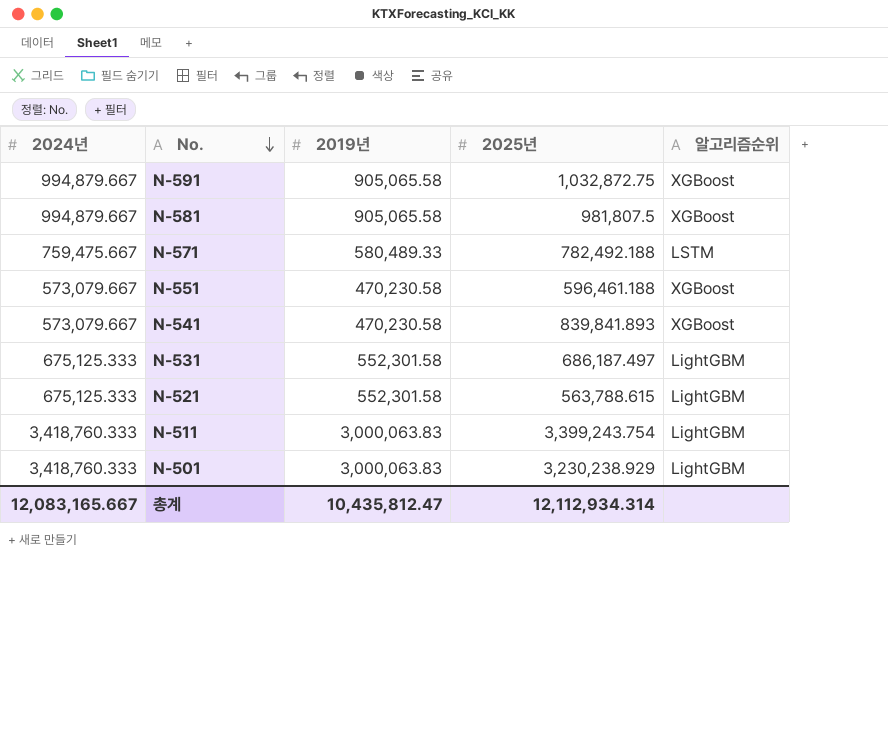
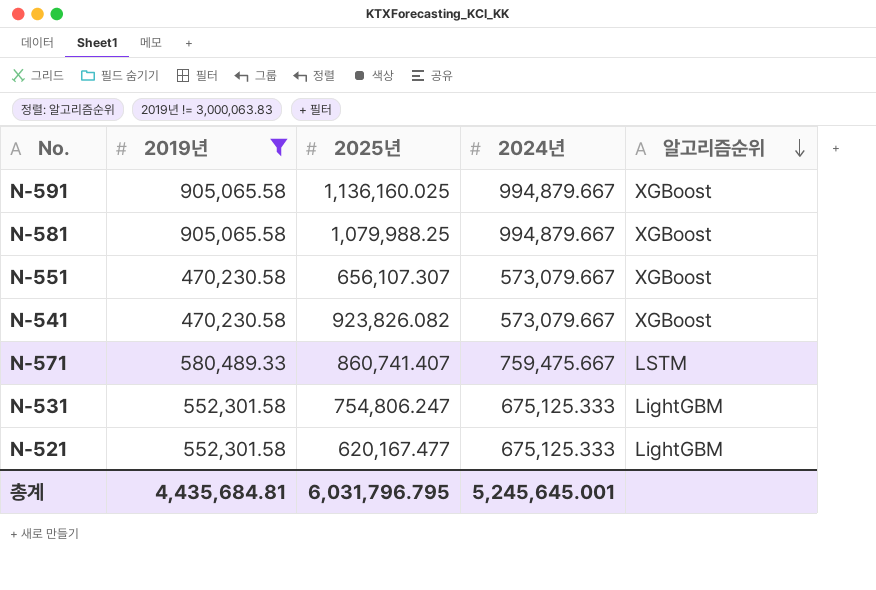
filter: none -> 2019년 != 3,000,063.83
row order: No. descending -> 알고리즘순위 descending
column 2024년 | position: 1 -> 4
N-591 | 2025년: 1,032,872.75 -> 1,136,160.025
N-581 | 2025년: 981,807.5 -> 1,079,988.25
N-551 | 2025년: 596,461.188 -> 656,107.307
N-541 | 2025년: 839,841.893 -> 923,826.082
N-571 | 2025년: 782,492.188 -> 860,741.407
N-531 | 2025년: 686,187.497 -> 754,806.247
N-521 | 2025년: 563,788.615 -> 620,167.477
총계 | 2019년: 10,435,812.47 -> 4,435,684.81
총계 | 2025년: 12,112,934.314 -> 6,031,796.795
총계 | 2024년: 12,083,165.667 -> 5,245,645.001

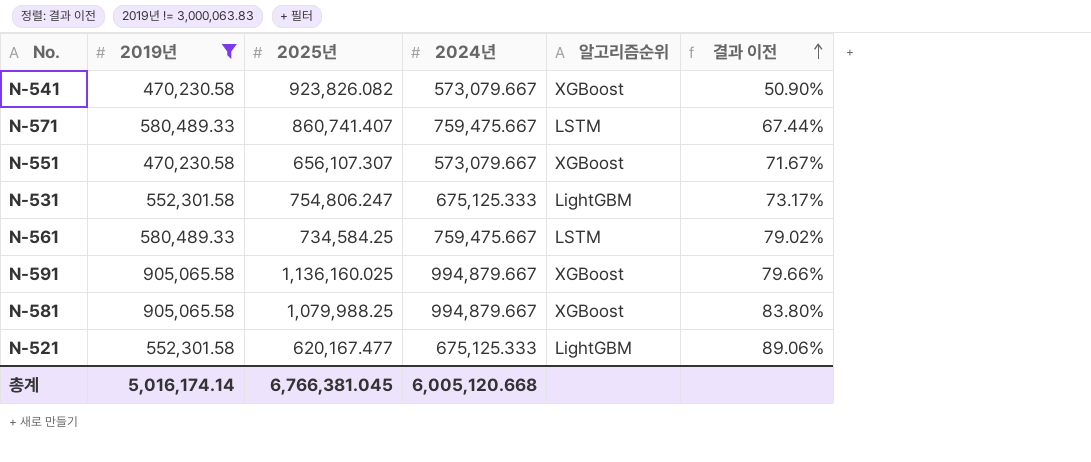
row order: 알고리즘순위 descending -> 결과 이전 ascending
column 결과 이전 | formula: none -> [2019년] / [2025년]
row N-561: none -> 580,489.33 | 734,584.25 | 759,475.667 | LSTM | 79.02%
총계 | 2019년: 4,435,684.81 -> 5,016,174.14
총계 | 2025년: 6,031,796.795 -> 6,766,381.045
총계 | 2024년: 5,245,645.001 -> 6,005,120.668

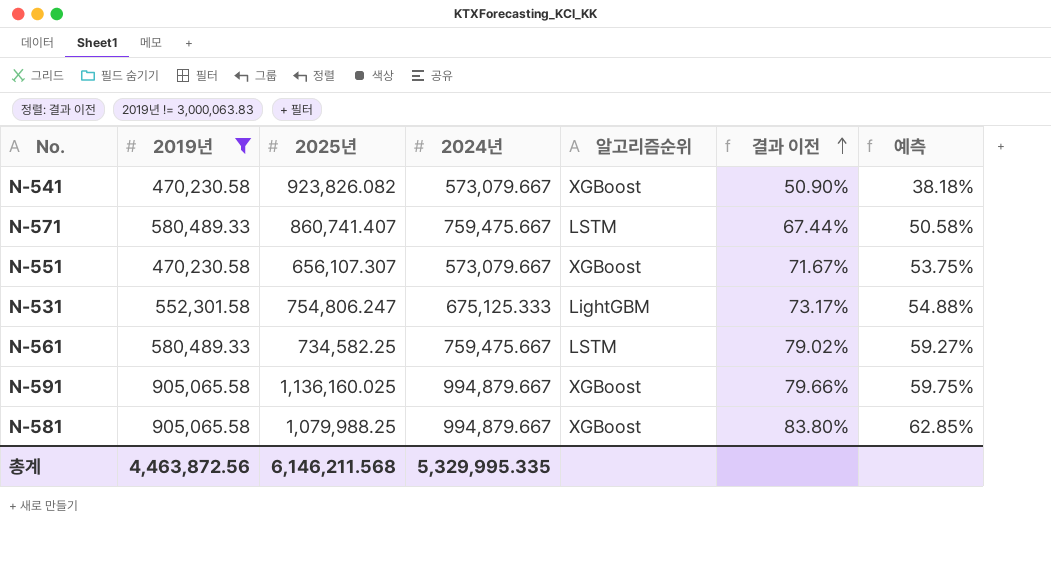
column 예측 | formula: none -> [결과 이전] * 0.75
row N-521: 552,301.58 | 620,167.477 | 675,125.333 | LightGBM | 89.06% -> none
N-561 | 2025년: 734,584.25 -> 734,582.25
총계 | 2019년: 5,016,174.14 -> 4,463,872.56
총계 | 2025년: 6,766,381.045 -> 6,146,211.568
총계 | 2024년: 6,005,120.668 -> 5,329,995.335

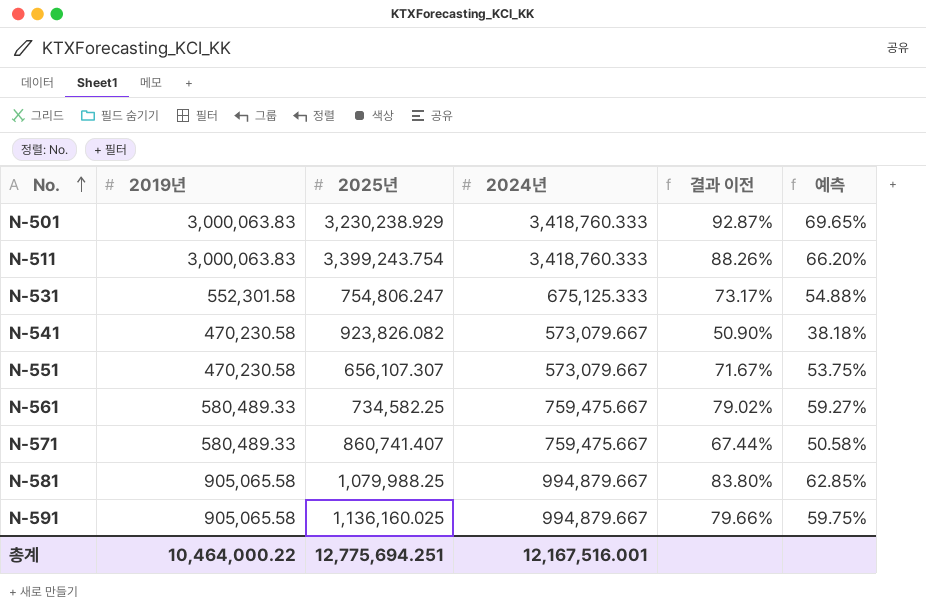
filter: 2019년 != 3,000,063.83 -> none
row order: 결과 이전 ascending -> No. ascending
column 알고리즘순위 | position: 5 -> none
총계 | 2019년: 4,463,872.56 -> 10,464,000.22
총계 | 2025년: 6,146,211.568 -> 12,775,694.251
총계 | 2024년: 5,329,995.335 -> 12,167,516.001

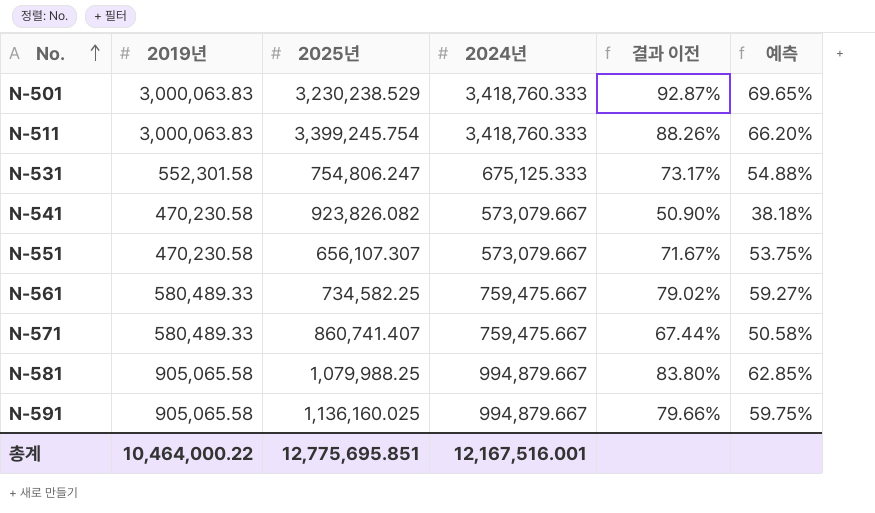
N-501 | 2025년: 3,230,238.929 -> 3,230,238.529
N-511 | 2025년: 3,399,243.754 -> 3,399,245.754
총계 | 2025년: 12,775,694.251 -> 12,775,695.851

